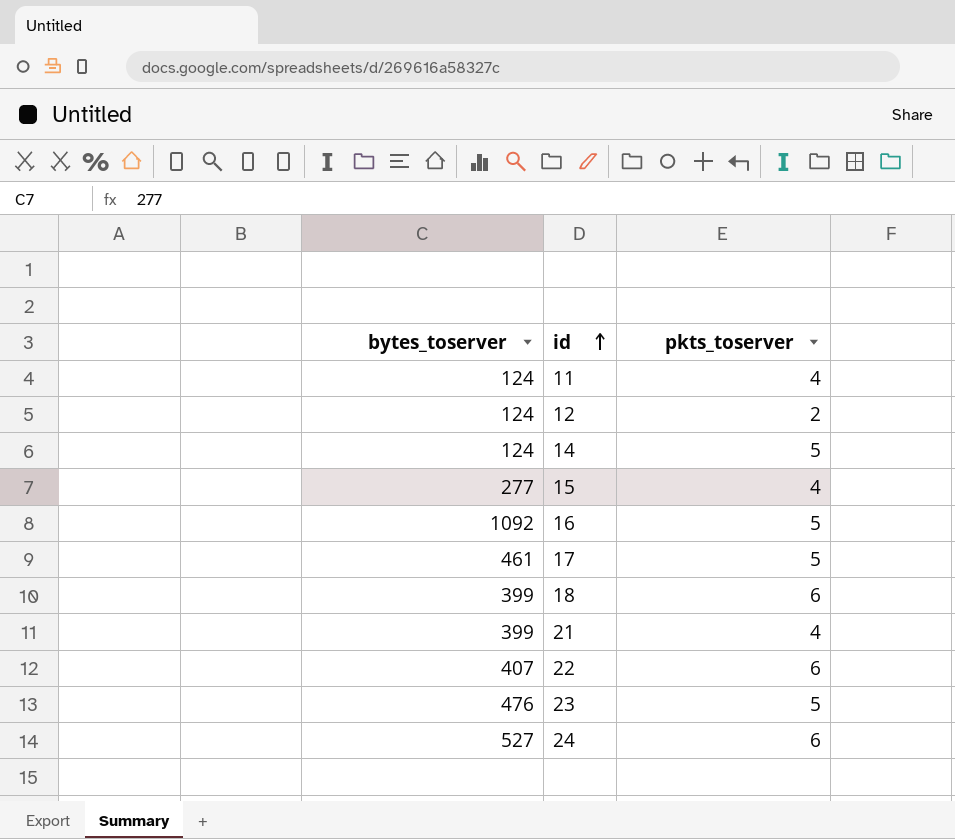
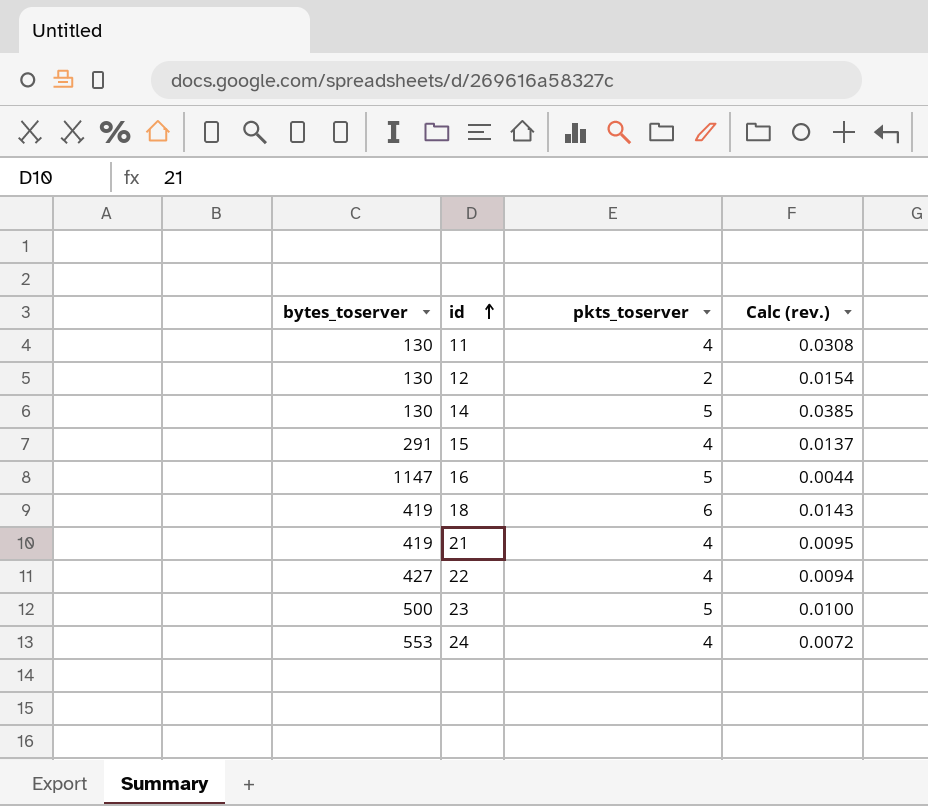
column Calc (rev.) | formula: none -> [pkts_toserver] / [bytes_toserver]
row 17: 461 | 5 -> none
11 | bytes_toserver: 124 -> 130
12 | bytes_toserver: 124 -> 130
14 | bytes_toserver: 124 -> 130
15 | bytes_toserver: 277 -> 291
16 | bytes_toserver: 1092 -> 1147
18 | bytes_toserver: 399 -> 419
21 | bytes_toserver: 399 -> 419
22 | bytes_toserver: 407 -> 427
22 | pkts_toserver: 6 -> 4
23 | bytes_toserver: 476 -> 500
24 | bytes_toserver: 527 -> 553
24 | pkts_toserver: 6 -> 4

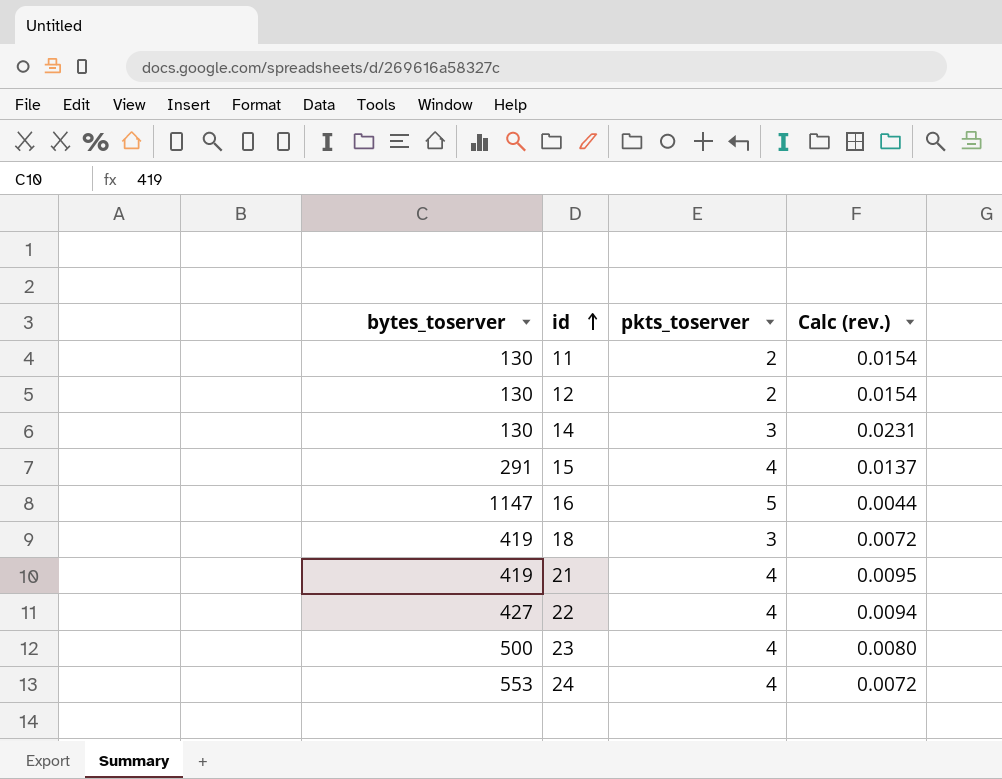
11 | pkts_toserver: 4 -> 2
11 | Calc (rev.): 0.0308 -> 0.0154
14 | pkts_toserver: 5 -> 3
14 | Calc (rev.): 0.0385 -> 0.0231
18 | pkts_toserver: 6 -> 3
18 | Calc (rev.): 0.0143 -> 0.0072
23 | pkts_toserver: 5 -> 4
23 | Calc (rev.): 0.0100 -> 0.0080

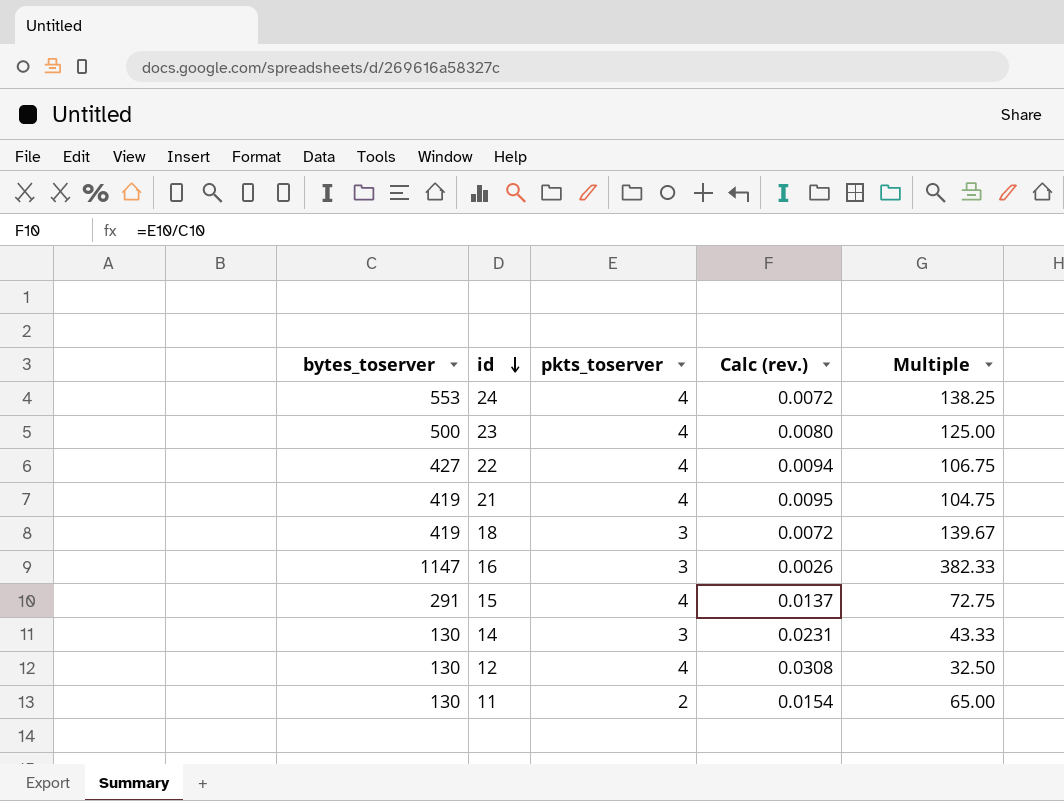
row order: id ascending -> id descending
column Multiple | formula: none -> [bytes_toserver] / [pkts_toserver]
16 | pkts_toserver: 5 -> 3
16 | Calc (rev.): 0.0044 -> 0.0026
12 | pkts_toserver: 2 -> 4
12 | Calc (rev.): 0.0154 -> 0.0308

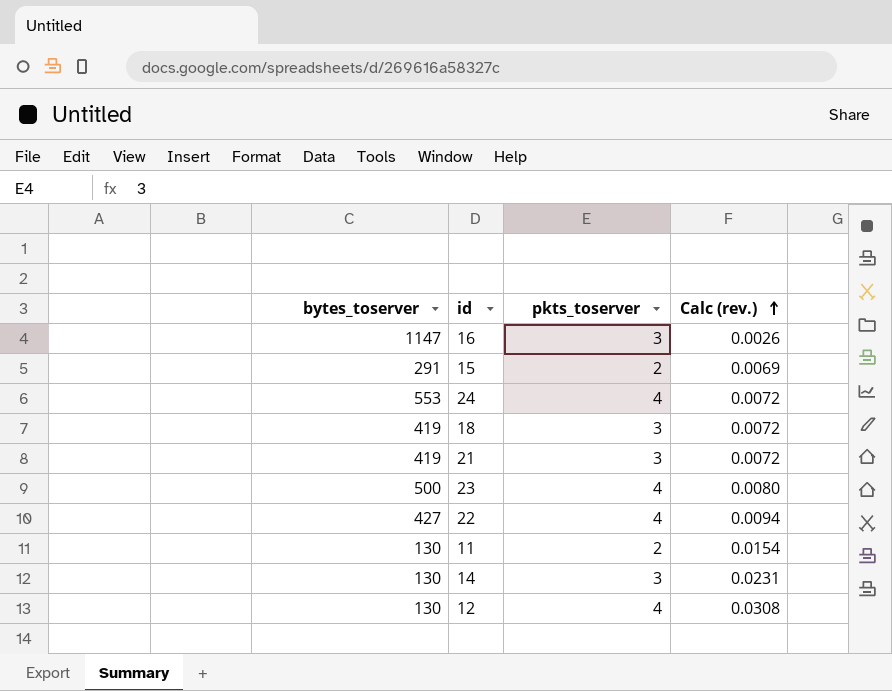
row order: id descending -> Calc (rev.) ascending
column Multiple | formula: [bytes_toserver] / [pkts_toserver] -> none
15 | pkts_toserver: 4 -> 2
15 | Calc (rev.): 0.0137 -> 0.0069
21 | pkts_toserver: 4 -> 3
21 | Calc (rev.): 0.0095 -> 0.0072

